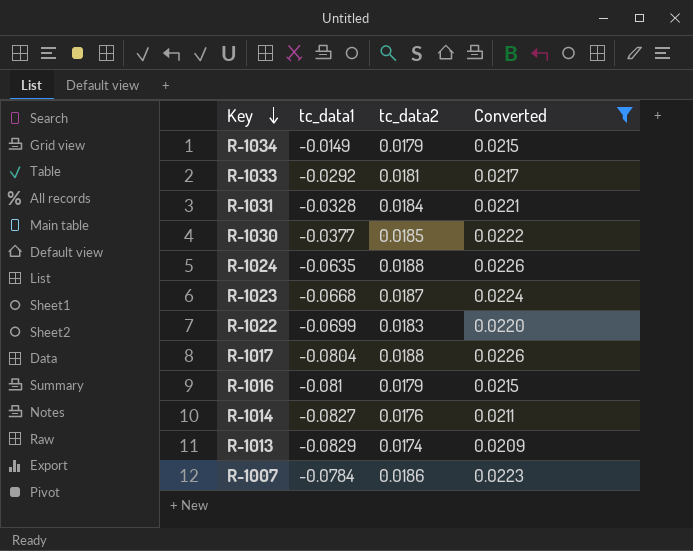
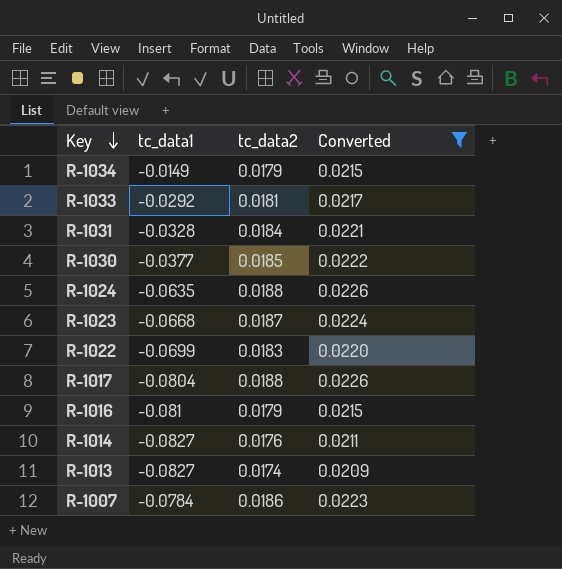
R-1013 | tc_data1: -0.0829 -> -0.0827

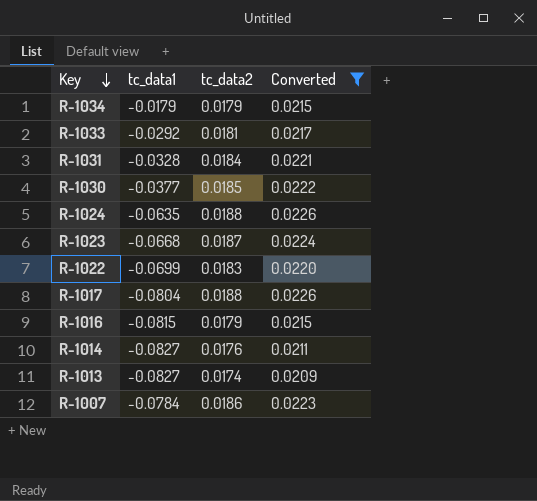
R-1034 | tc_data1: -0.0149 -> -0.0179
R-1016 | tc_data1: -0.081 -> -0.0815

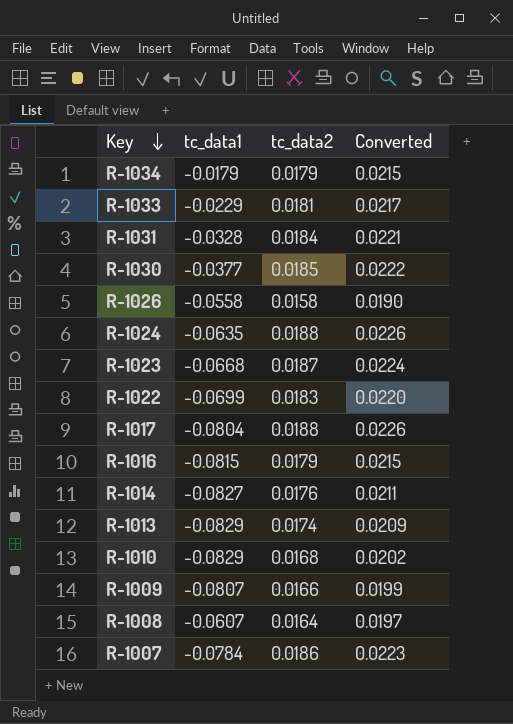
filter: Converted >= 0.0209 -> none
R-1033 | tc_data1: -0.0292 -> -0.0229
R-1013 | tc_data1: -0.0827 -> -0.0829

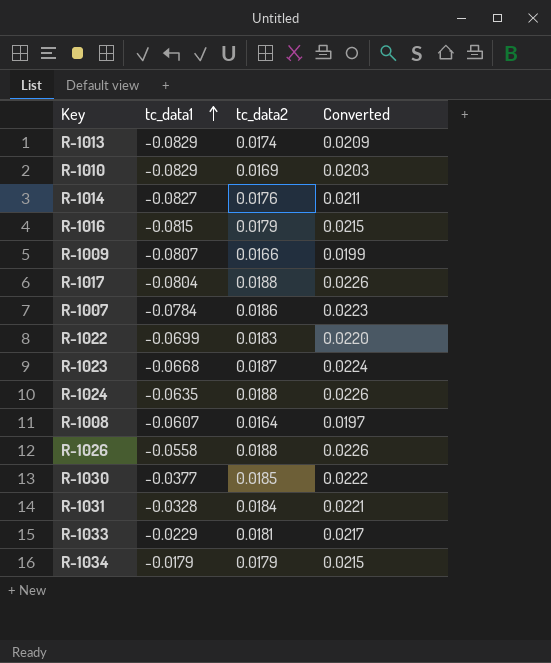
row order: Key descending -> tc_data1 ascending
R-1010 | tc_data2: 0.0168 -> 0.0169
R-1010 | Converted: 0.0202 -> 0.0203
R-1026 | tc_data2: 0.0158 -> 0.0188
R-1026 | Converted: 0.0190 -> 0.0226

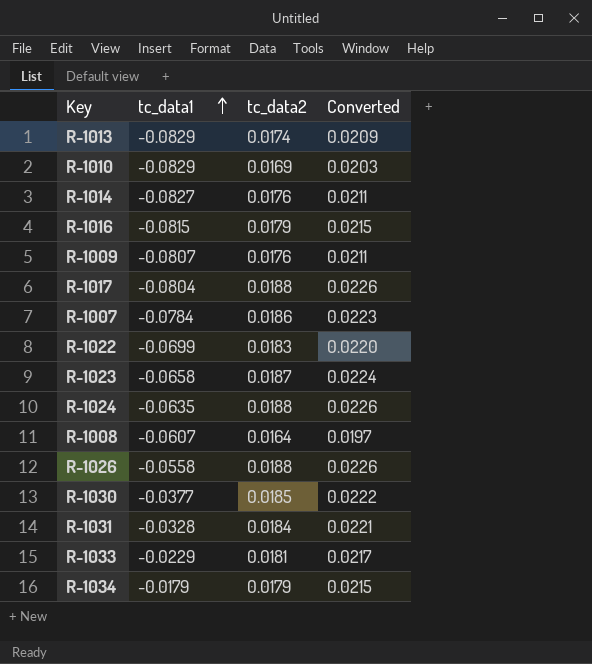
R-1009 | tc_data2: 0.0166 -> 0.0176
R-1009 | Converted: 0.0199 -> 0.0211
R-1023 | tc_data1: -0.0668 -> -0.0658

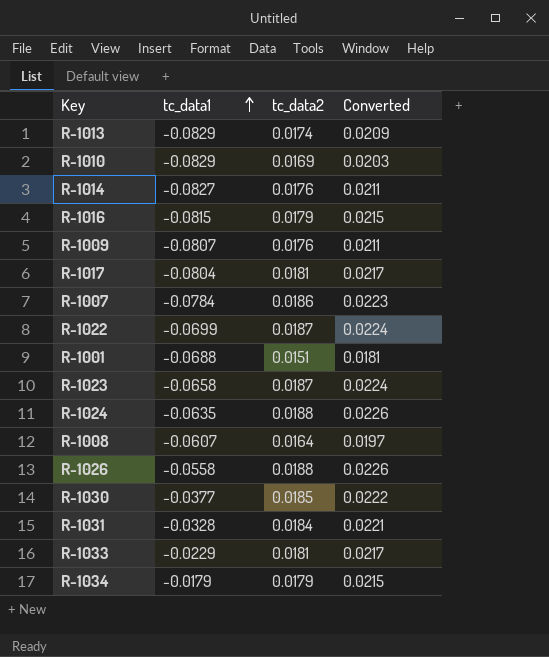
R-1017 | tc_data2: 0.0188 -> 0.0181
R-1017 | Converted: 0.0226 -> 0.0217
R-1022 | tc_data2: 0.0183 -> 0.0187
R-1022 | Converted: 0.0220 -> 0.0224
row R-1001: none -> -0.0688 | 0.0151 | 0.0181

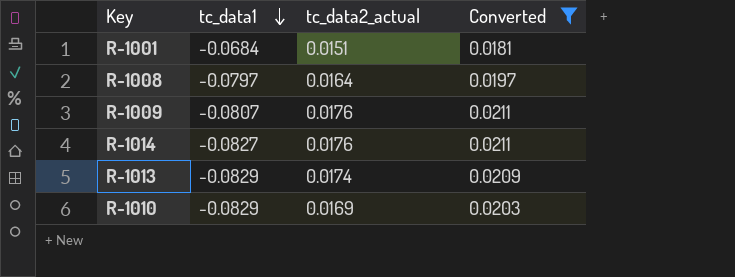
filter: none -> Converted <= 0.0211
row order: tc_data1 ascending -> tc_data1 descending
column name: tc_data2 -> tc_data2_actual
R-1001 | tc_data1: -0.0688 -> -0.0684
R-1008 | tc_data1: -0.0607 -> -0.0797

